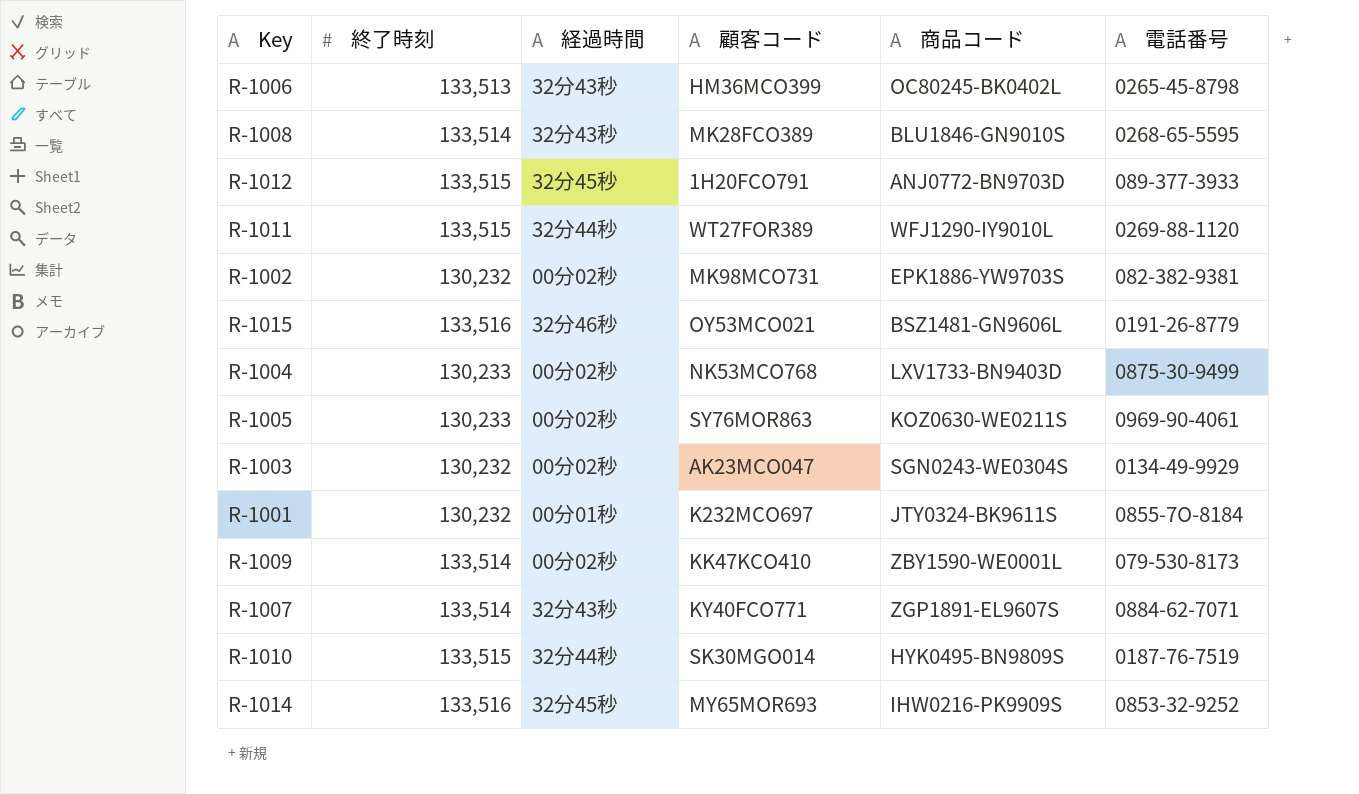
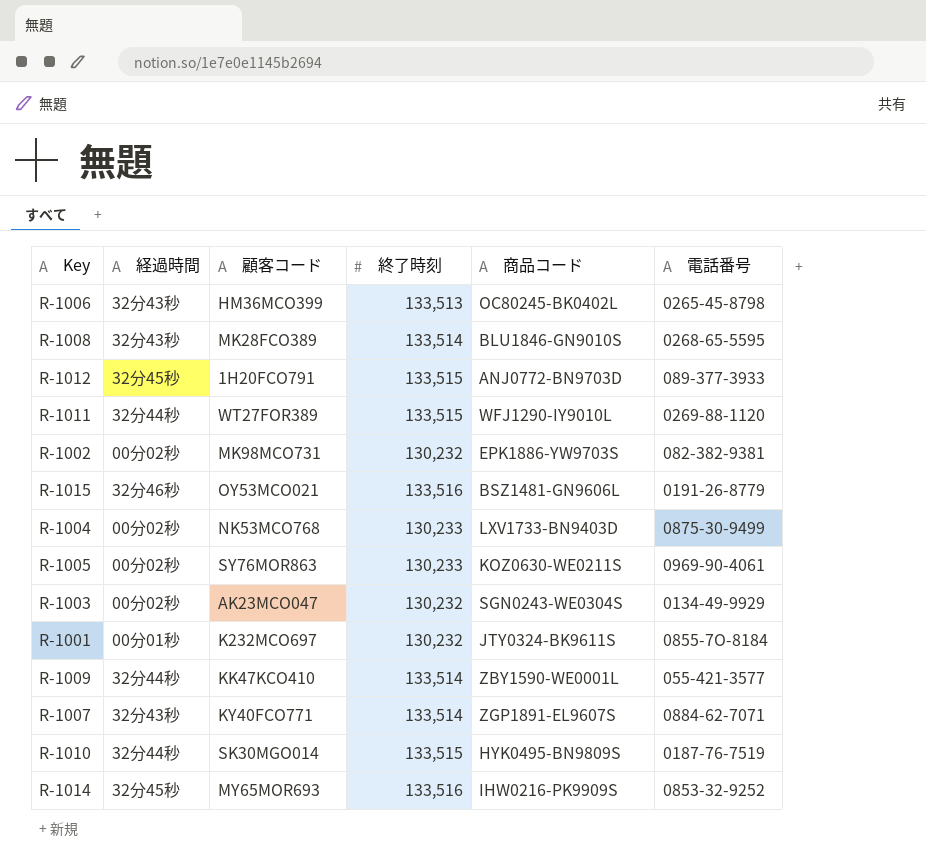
column 終了時刻 | position: 2 -> 4
R-1009 | 経過時間: 00分02秒 -> 32分44秒
R-1009 | 電話番号: 079-530-8173 -> 055-421-3577

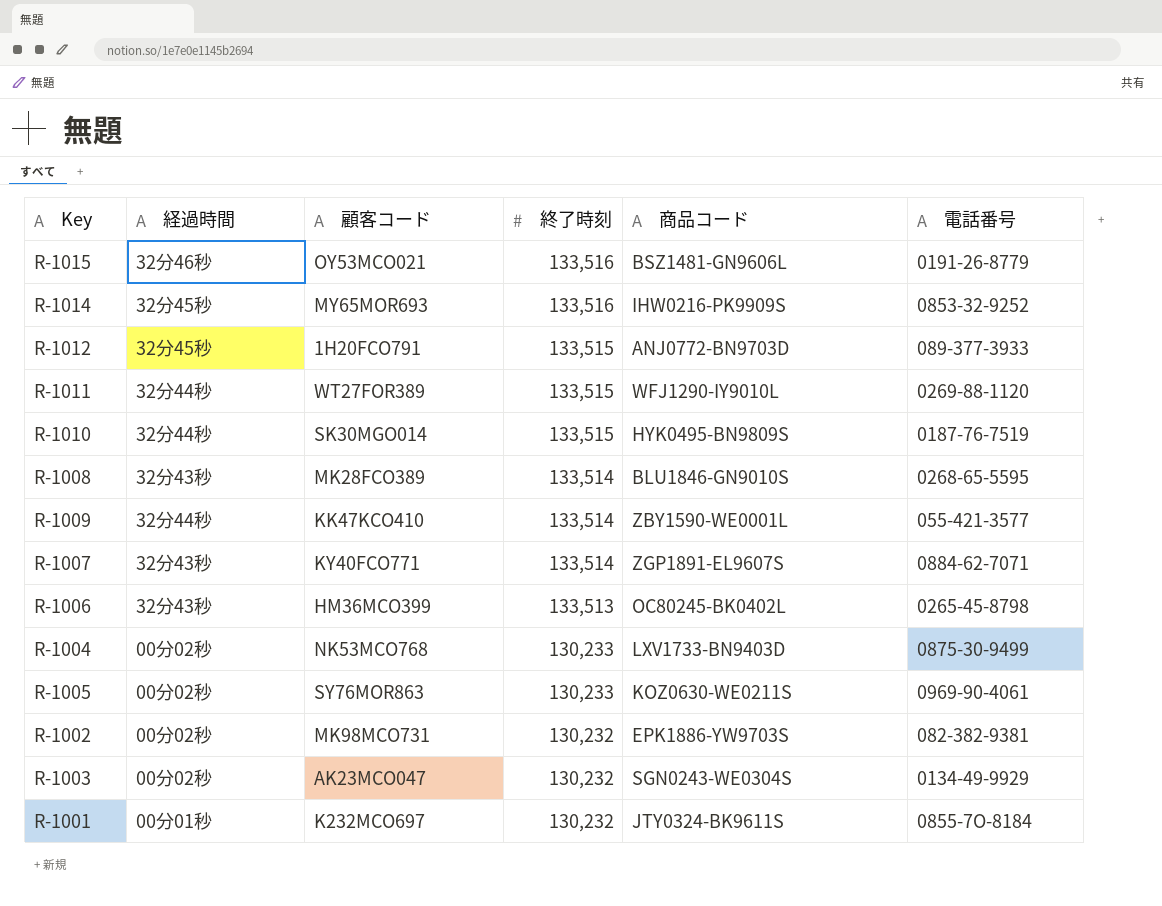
row order: none -> 終了時刻 descending

